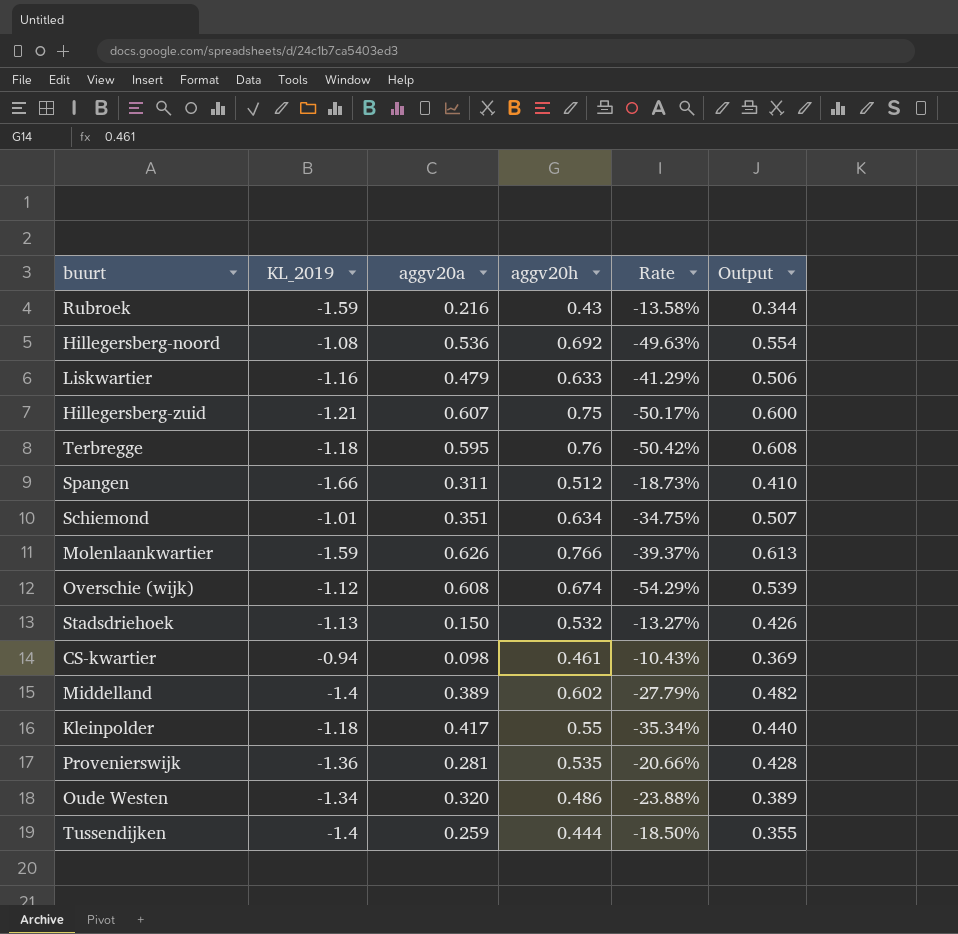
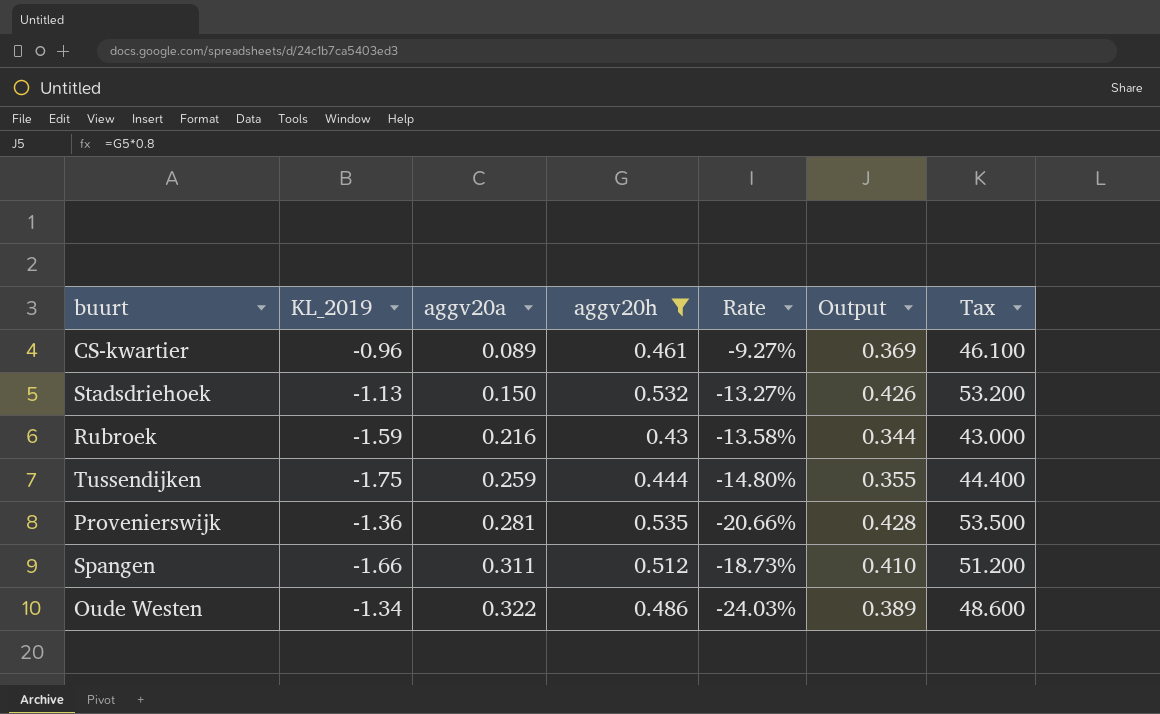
filter: none -> aggv20h <= 0.535
row order: none -> aggv20a ascending
column Tax | formula: none -> [aggv20h] * 100
CS-kwartier | KL_2019: -0.94 -> -0.96
CS-kwartier | aggv20a: 0.098 -> 0.089
CS-kwartier | Rate: -10.43% -> -9.27%
Tussendijken | KL_2019: -1.4 -> -1.75
Tussendijken | Rate: -18.50% -> -14.80%
Oude Westen | aggv20a: 0.320 -> 0.322
Oude Westen | Rate: -23.88% -> -24.03%

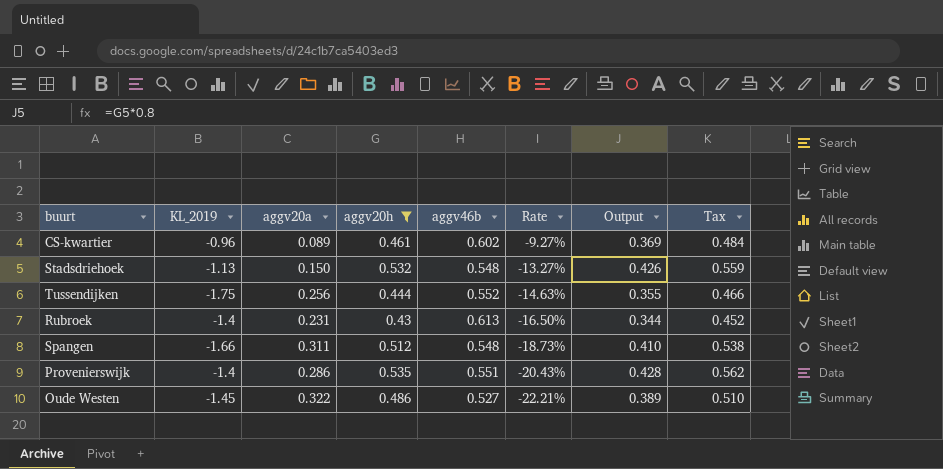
row order: aggv20a ascending -> Rate descending
column aggv46b | position: none -> 5
column Tax | formula: [aggv20h] * 100 -> [aggv20h] * 1.05
Tussendijken | aggv20a: 0.259 -> 0.256
Tussendijken | Rate: -14.80% -> -14.63%
Rubroek | KL_2019: -1.59 -> -1.4
Rubroek | aggv20a: 0.216 -> 0.231
Rubroek | Rate: -13.58% -> -16.50%
Provenierswijk | KL_2019: -1.36 -> -1.4
Provenierswijk | aggv20a: 0.281 -> 0.286
Provenierswijk | Rate: -20.66% -> -20.43%
Oude Westen | KL_2019: -1.34 -> -1.45
Oude Westen | Rate: -24.03% -> -22.21%

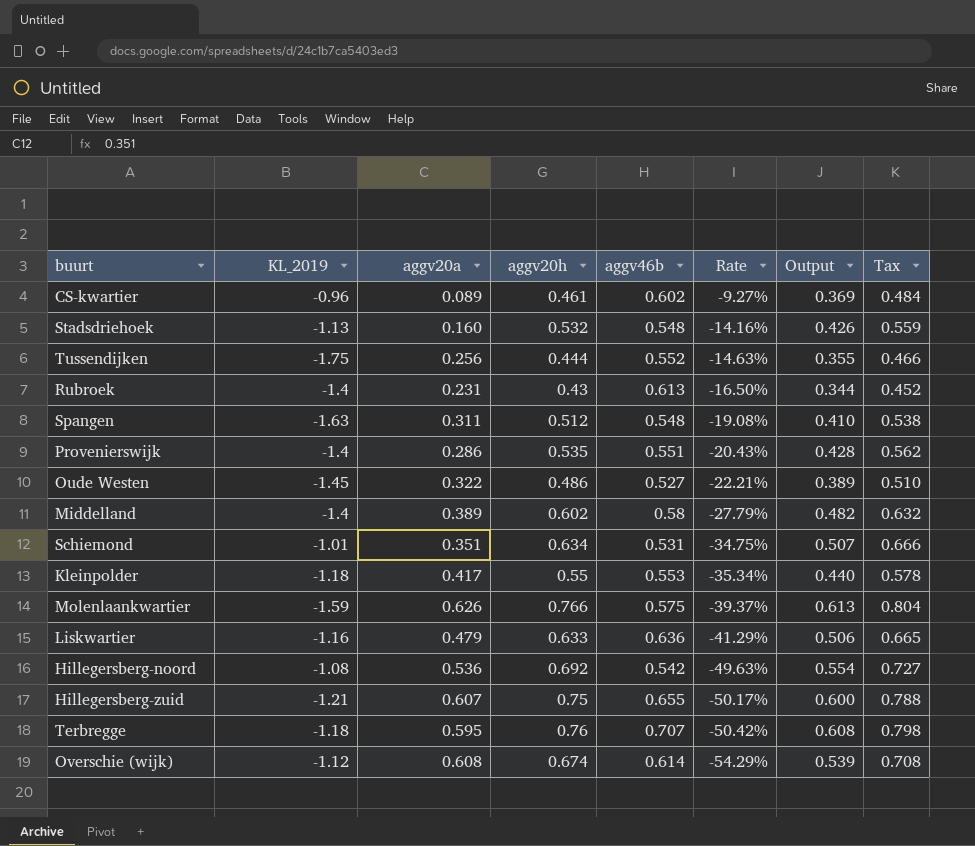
filter: aggv20h <= 0.535 -> none
Stadsdriehoek | aggv20a: 0.150 -> 0.160
Stadsdriehoek | Rate: -13.27% -> -14.16%
Spangen | KL_2019: -1.66 -> -1.63
Spangen | Rate: -18.73% -> -19.08%

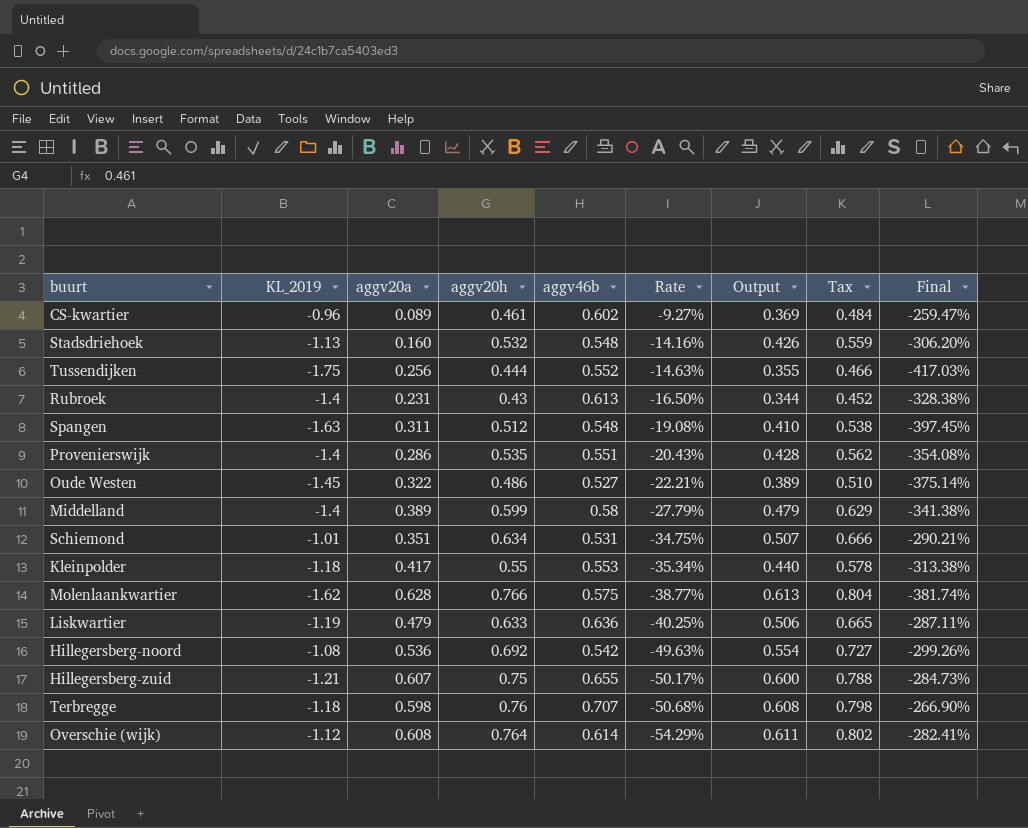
column Final | formula: none -> ([KL_2019] - [aggv46b]) / [aggv46b]
Middelland | aggv20h: 0.602 -> 0.599
Middelland | Output: 0.482 -> 0.479
Middelland | Tax: 0.632 -> 0.629
Molenlaankwartier | KL_2019: -1.59 -> -1.62
Molenlaankwartier | aggv20a: 0.626 -> 0.628
Molenlaankwartier | Rate: -39.37% -> -38.77%
Liskwartier | KL_2019: -1.16 -> -1.19
Liskwartier | Rate: -41.29% -> -40.25%
Terbregge | aggv20a: 0.595 -> 0.598
Terbregge | Rate: -50.42% -> -50.68%
Overschie (wijk) | aggv20h: 0.674 -> 0.764
Overschie (wijk) | Output: 0.539 -> 0.611
Overschie (wijk) | Tax: 0.708 -> 0.802

